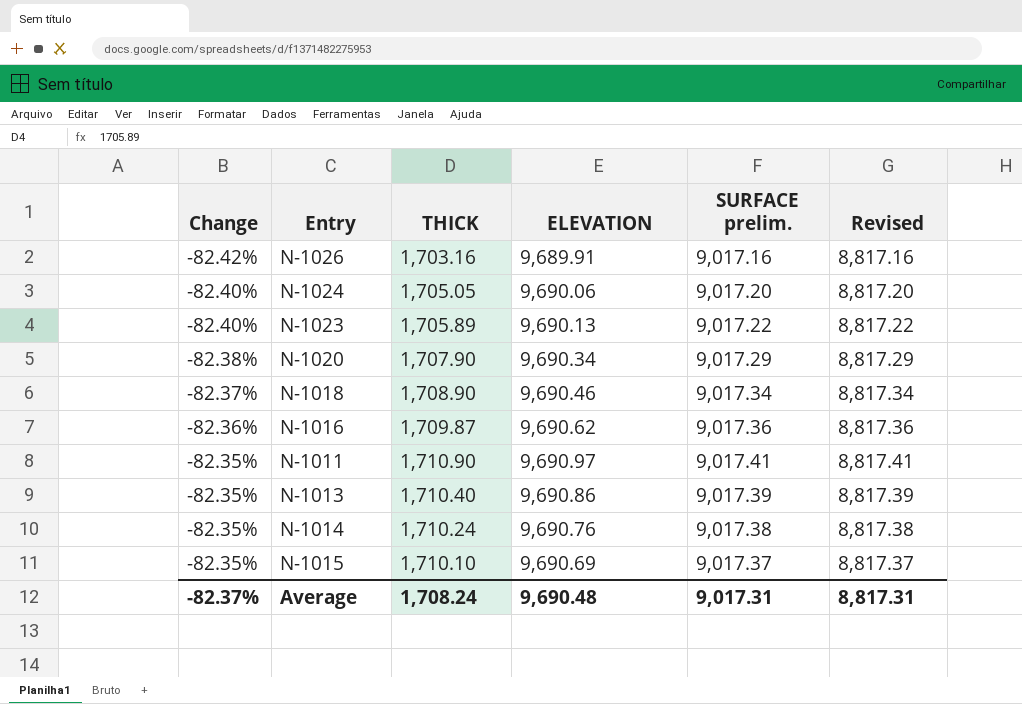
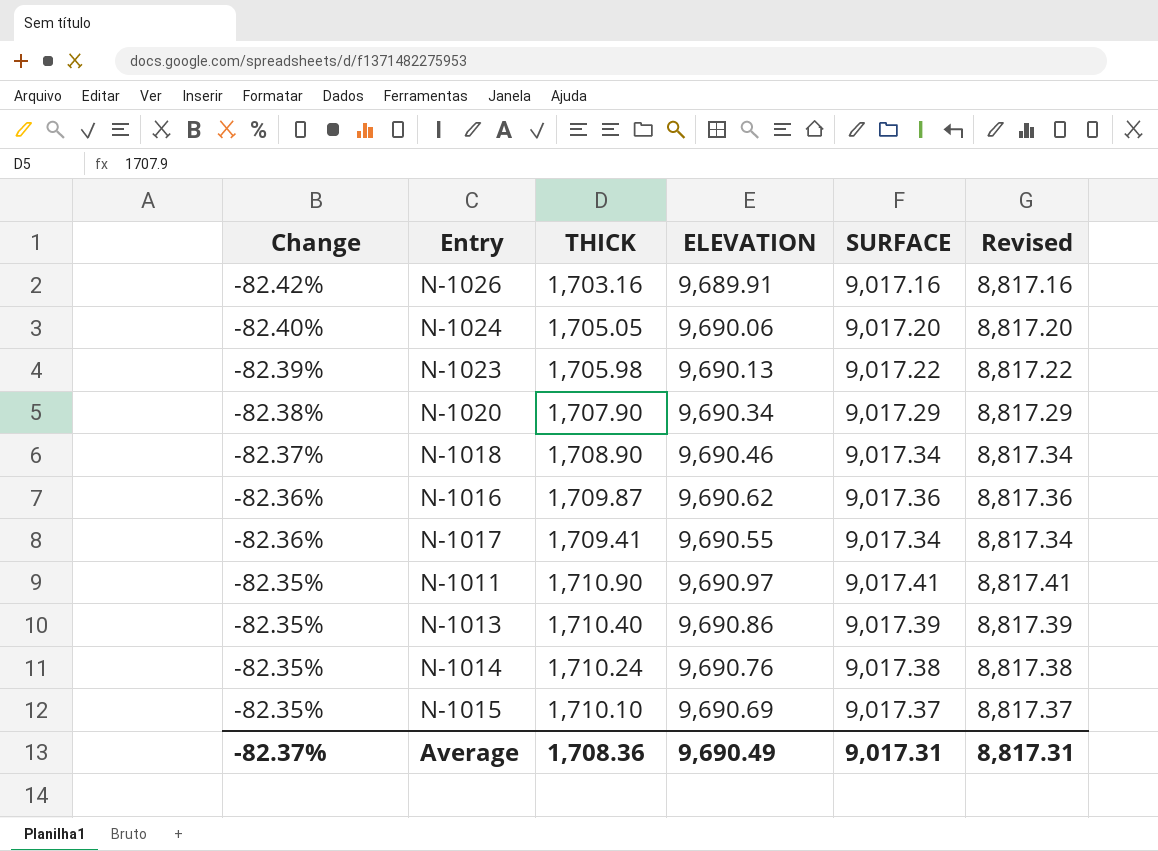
column name: SURFACE prelim. -> SURFACE
N-1023 | Change: -82.40% -> -82.39%
N-1023 | THICK: 1,705.89 -> 1,705.98
row N-1017: none -> -82.36% | 1,709.41 | 9,690.55 | 9,017.34 | 8,817.34
Average | THICK: 1,708.24 -> 1,708.36
Average | ELEVATION: 9,690.48 -> 9,690.49

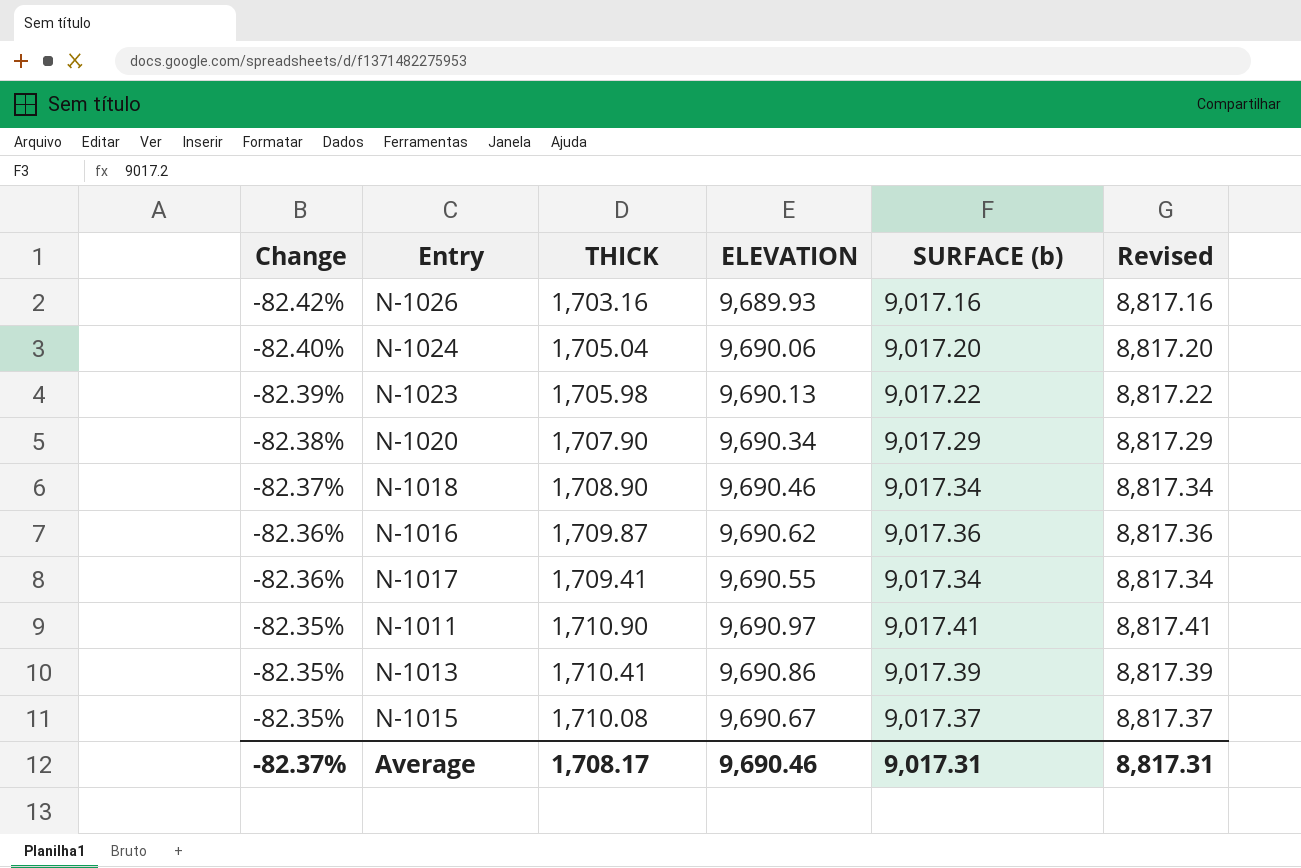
column name: SURFACE -> SURFACE (b)
row N-1014: -82.35% | 1,710.24 | 9,690.76 | 9,017.38 | 8,817.38 -> none
N-1026 | ELEVATION: 9,689.91 -> 9,689.93
N-1024 | THICK: 1,705.05 -> 1,705.04
N-1013 | THICK: 1,710.40 -> 1,710.41
N-1015 | THICK: 1,710.10 -> 1,710.08
N-1015 | ELEVATION: 9,690.69 -> 9,690.67
Average | THICK: 1,708.36 -> 1,708.17
Average | ELEVATION: 9,690.49 -> 9,690.46

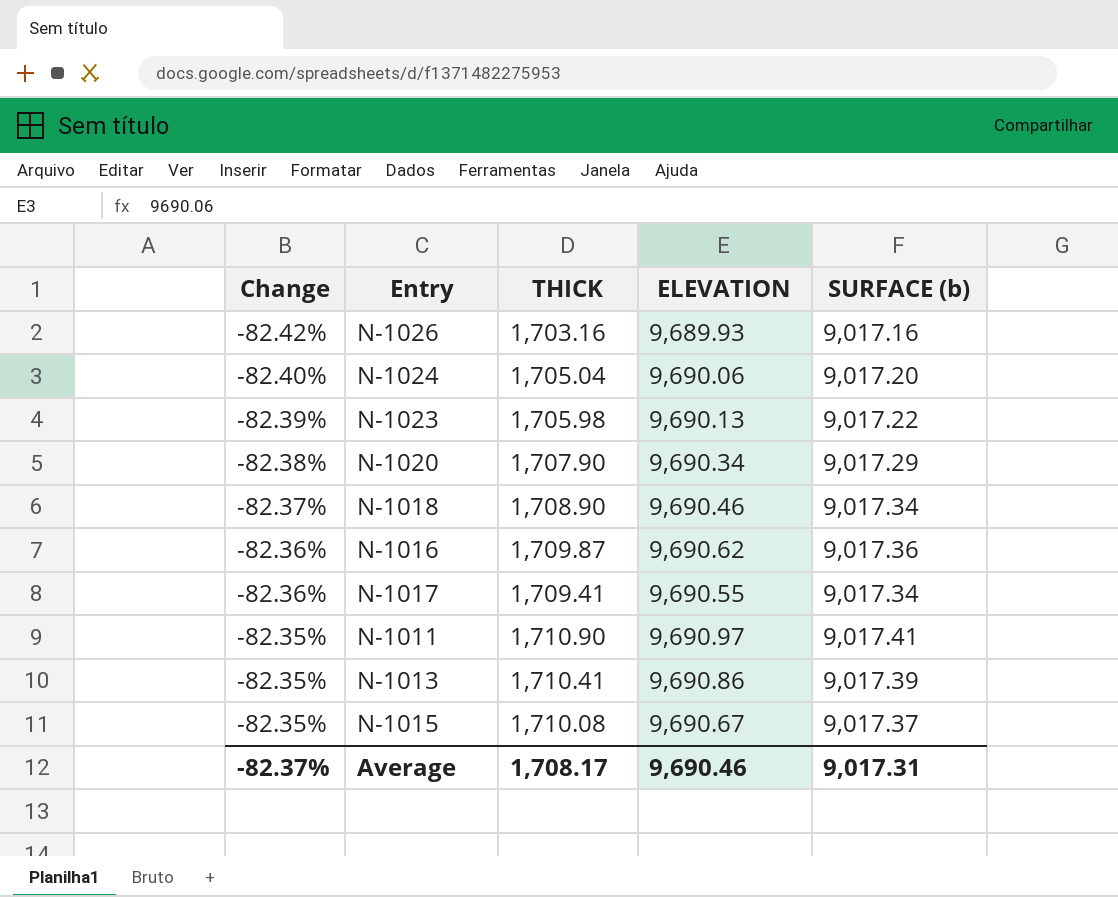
column Revised | formula: [SURFACE (b)] - 200 -> none

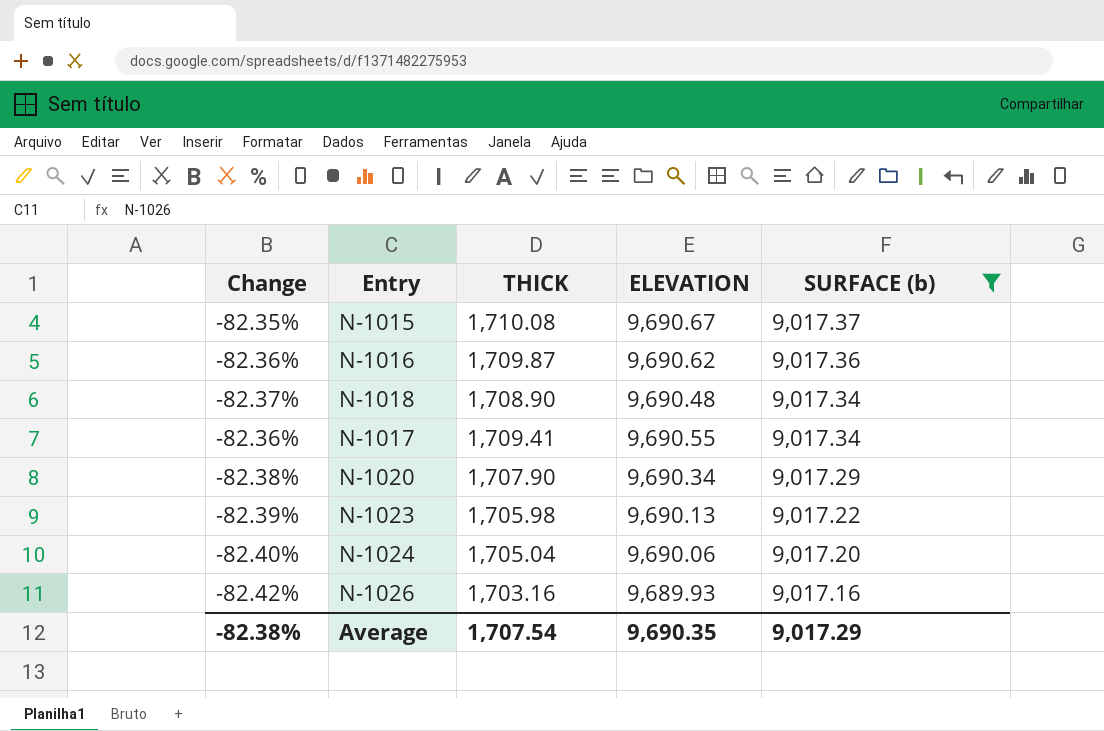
filter: none -> SURFACE (b) <= 9,017.37
row order: Change ascending -> SURFACE (b) descending
N-1018 | ELEVATION: 9,690.46 -> 9,690.48
Average | Change: -82.37% -> -82.38%
Average | THICK: 1,708.17 -> 1,707.54
Average | ELEVATION: 9,690.46 -> 9,690.35
Average | SURFACE (b): 9,017.31 -> 9,017.29

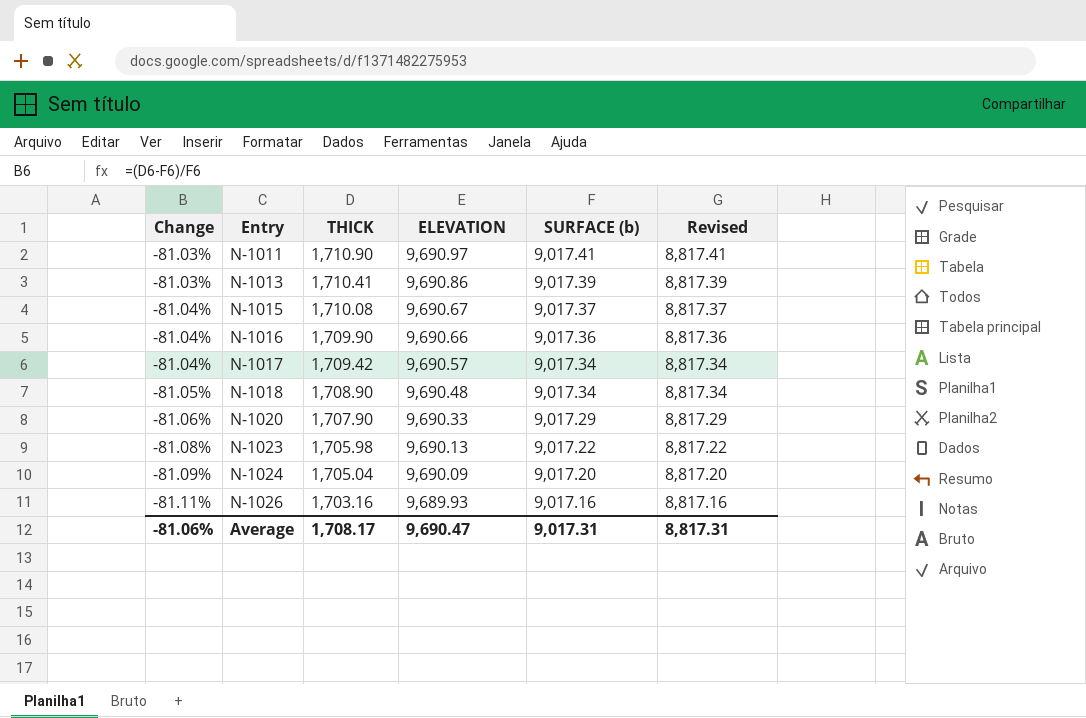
filter: SURFACE (b) <= 9,017.37 -> none
row order: SURFACE (b) descending -> Change descending
column Change | formula: ([THICK] - [ELEVATION]) / [ELEVATION] -> ([THICK] - [SURFACE (b)]) / [SURFACE (b)]
column Revised | formula: none -> [SURFACE (b)] - 200
N-1016 | THICK: 1,709.87 -> 1,709.90
N-1016 | ELEVATION: 9,690.62 -> 9,690.66
N-1017 | THICK: 1,709.41 -> 1,709.42
N-1017 | ELEVATION: 9,690.55 -> 9,690.57
N-1020 | ELEVATION: 9,690.34 -> 9,690.33
N-1024 | ELEVATION: 9,690.06 -> 9,690.09
Average | Change: -82.38% -> -81.06%
Average | THICK: 1,707.54 -> 1,708.17
Average | ELEVATION: 9,690.35 -> 9,690.47
Average | SURFACE (b): 9,017.29 -> 9,017.31

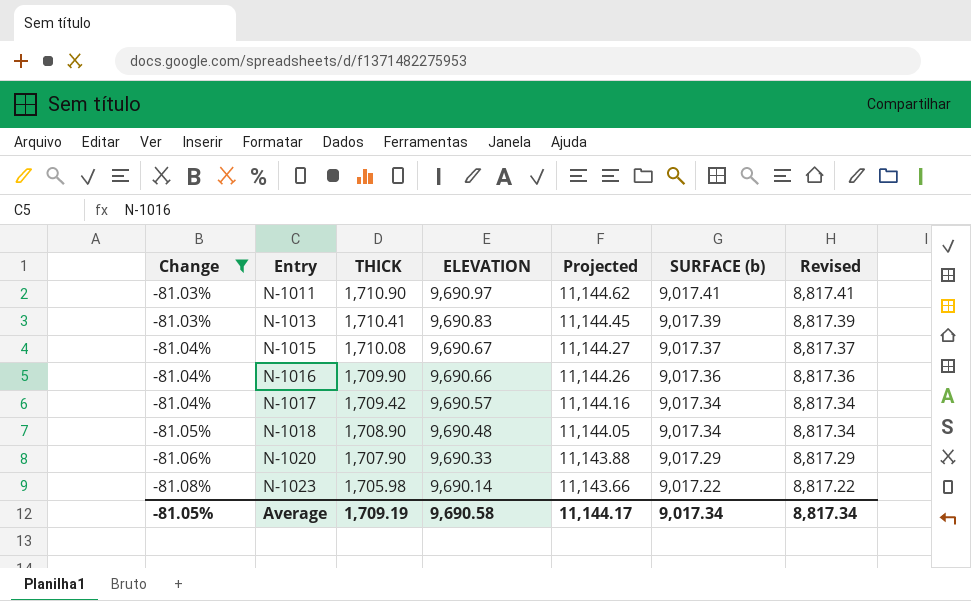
filter: none -> Change >= -81.08%
column Projected | formula: none -> [ELEVATION] * 1.15
N-1013 | ELEVATION: 9,690.86 -> 9,690.83
N-1023 | ELEVATION: 9,690.13 -> 9,690.14
Average | Change: -81.06% -> -81.05%
Average | THICK: 1,708.17 -> 1,709.19
Average | ELEVATION: 9,690.47 -> 9,690.58
Average | SURFACE (b): 9,017.31 -> 9,017.34
Average | Revised: 8,817.31 -> 8,817.34

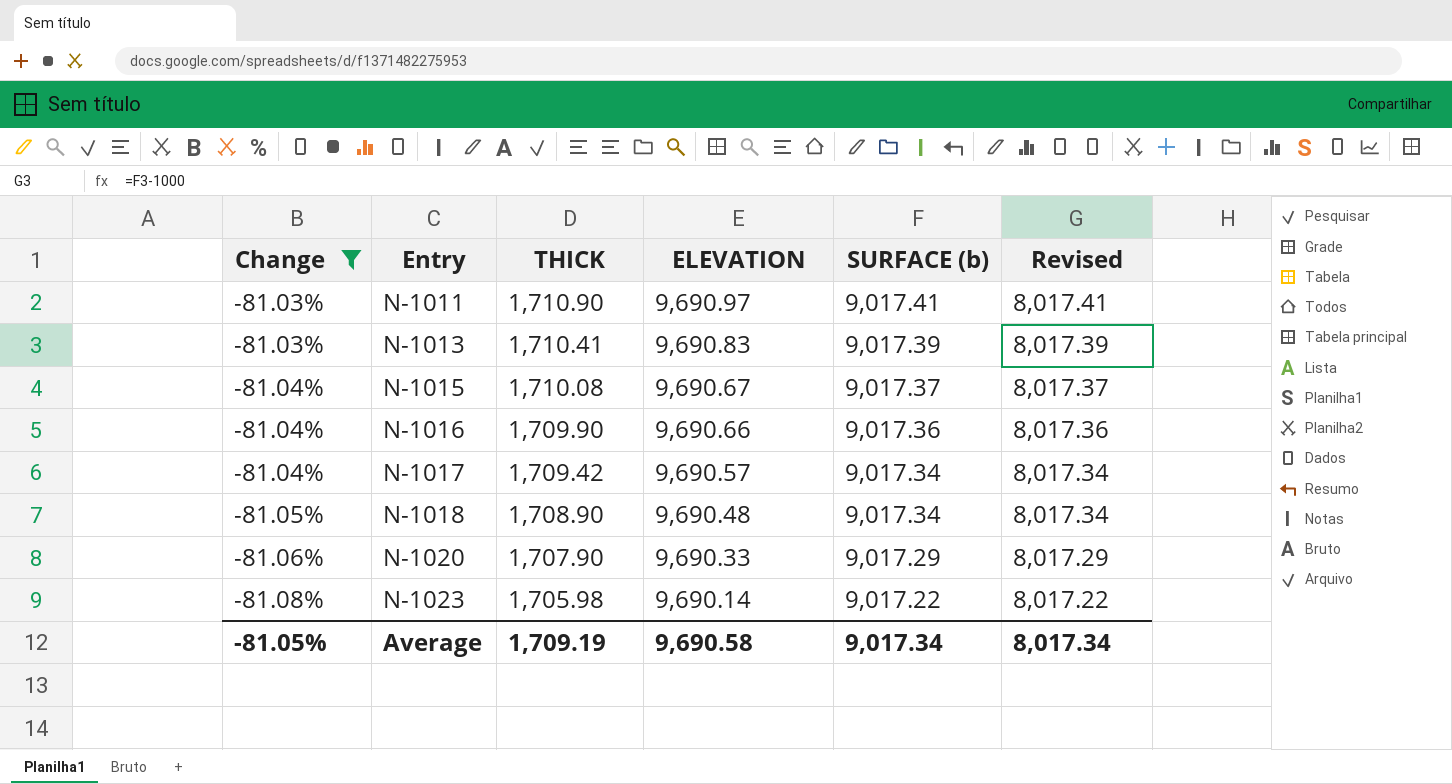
column Projected | formula: [ELEVATION] * 1.15 -> none
column Revised | formula: [SURFACE (b)] - 200 -> [SURFACE (b)] - 1000
Average | Revised: 8,817.34 -> 8,017.34

